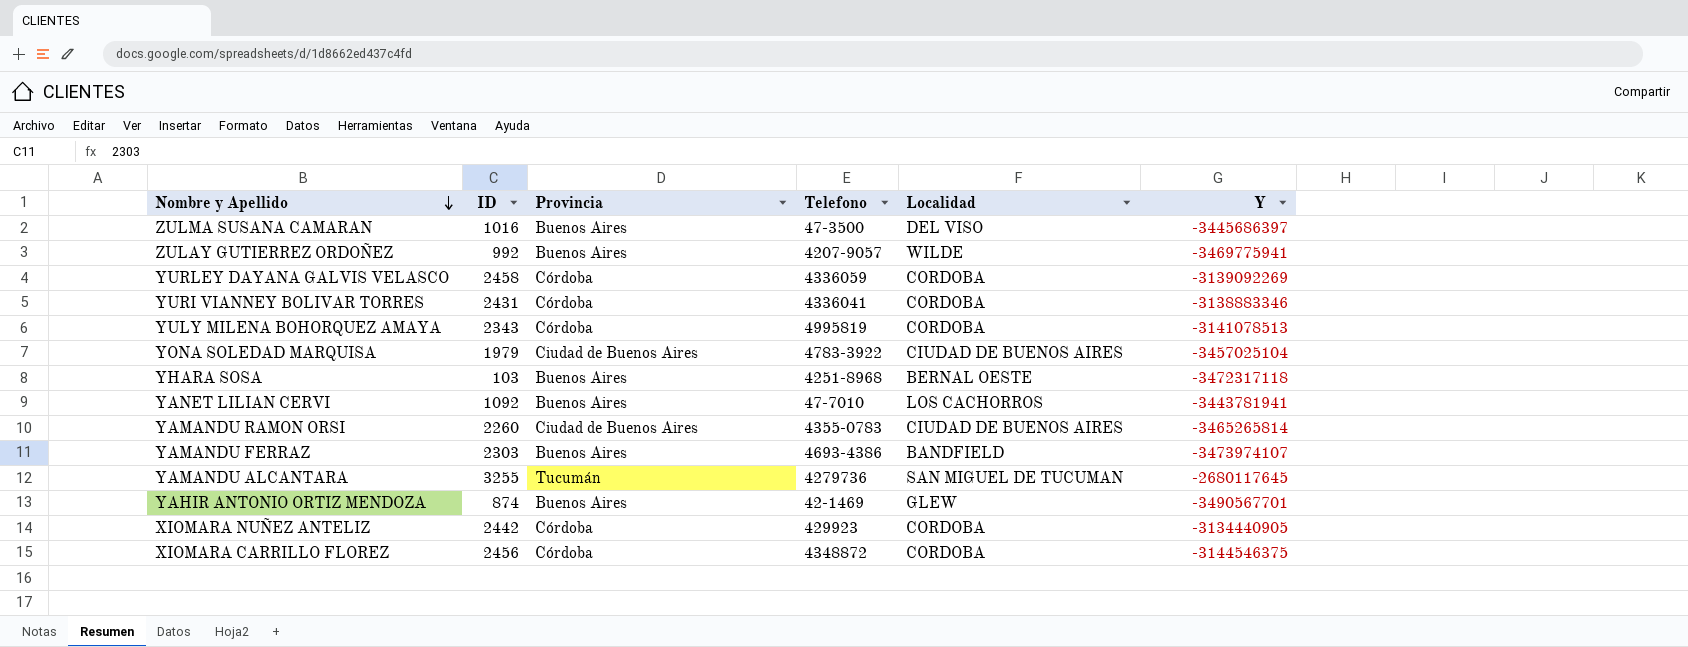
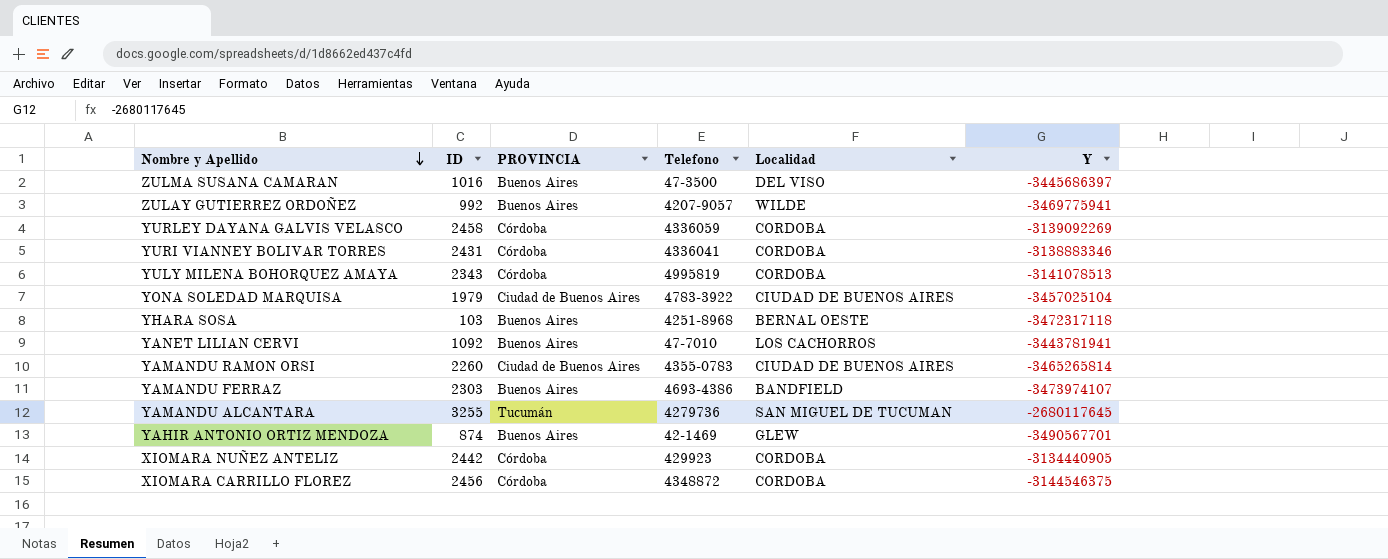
column name: Provincia -> PROVINCIA

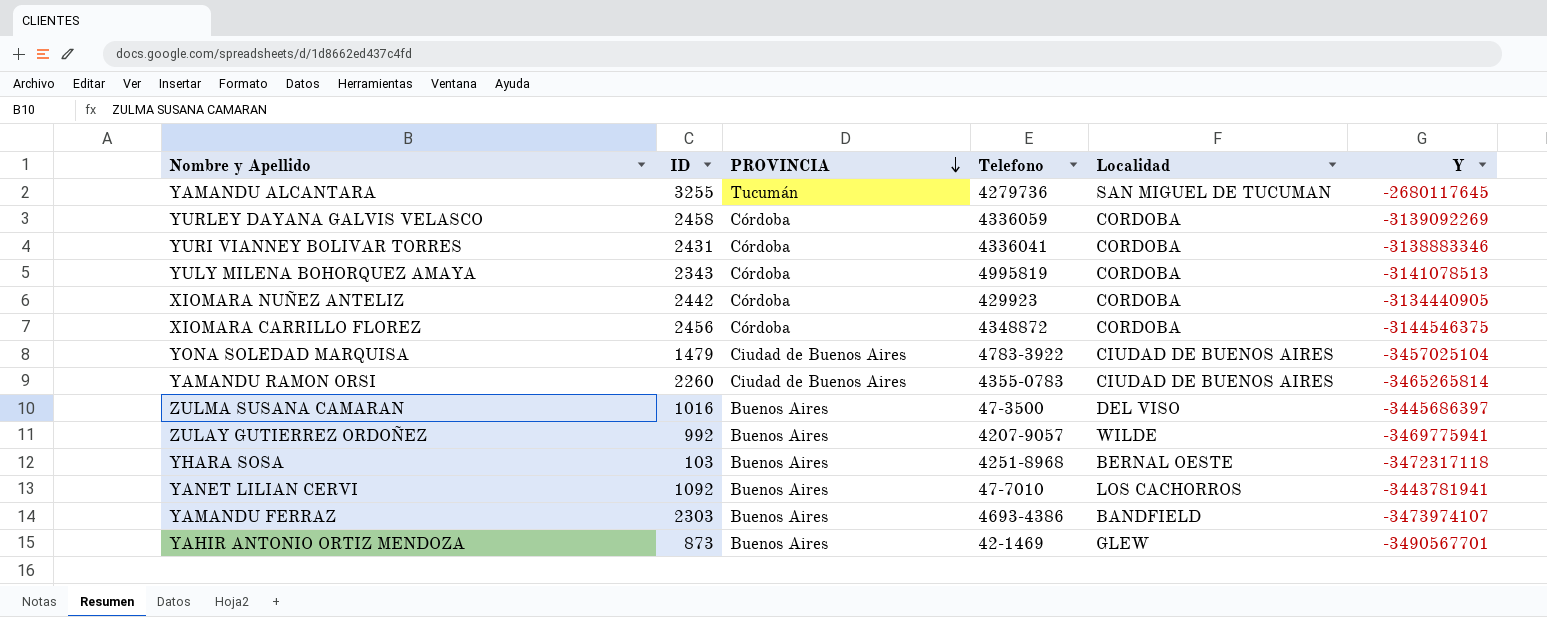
row order: Nombre y Apellido descending -> PROVINCIA descending
YONA SOLEDAD MARQUISA | ID: 1979 -> 1479
YAHIR ANTONIO ORTIZ MENDOZA | ID: 874 -> 873

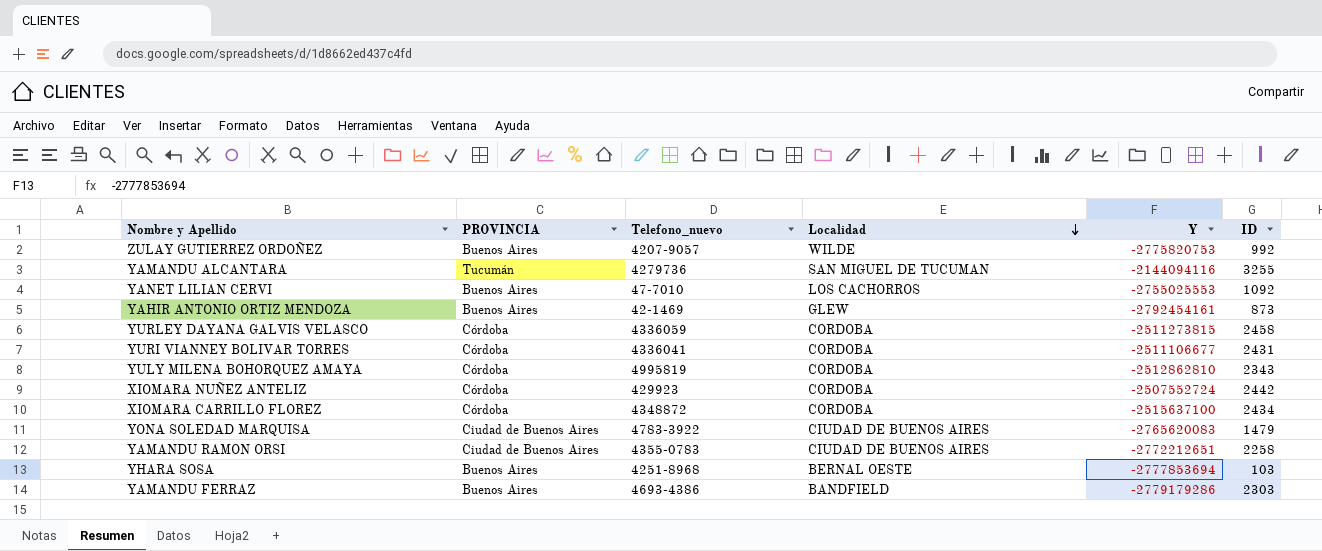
row order: PROVINCIA descending -> Localidad descending
column name: Telefono -> Telefono_nuevo
column ID | position: 2 -> 6
row ZULMA SUSANA CAMARAN: 1016 | Buenos Aires | 47-3500 | DEL VISO | -3445686397 -> none
ZULAY GUTIERREZ ORDOÑEZ | Y: -3469775941 -> -2775820753
YAMANDU ALCANTARA | Y: -2680117645 -> -2144094116
YANET LILIAN CERVI | Y: -3443781941 -> -2755025553
YAHIR ANTONIO ORTIZ MENDOZA | Y: -3490567701 -> -2792454161
YURLEY DAYANA GALVIS VELASCO | Y: -3139092269 -> -2511273815
YURI VIANNEY BOLIVAR TORRES | Y: -3138883346 -> -2511106677
YULY MILENA BOHORQUEZ AMAYA | Y: -3141078513 -> -2512862810
XIOMARA NUÑEZ ANTELIZ | Y: -3134440905 -> -2507552724
XIOMARA CARRILLO FLOREZ | Y: -3144546375 -> -2515637100
XIOMARA CARRILLO FLOREZ | ID: 2456 -> 2434
YONA SOLEDAD MARQUISA | Y: -3457025104 -> -2765620083
YAMANDU RAMON ORSI | Y: -3465265814 -> -2772212651
YAMANDU RAMON ORSI | ID: 2260 -> 2258
YHARA SOSA | Y: -3472317118 -> -2777853694
YAMANDU FERRAZ | Y: -3473974107 -> -2779179286

